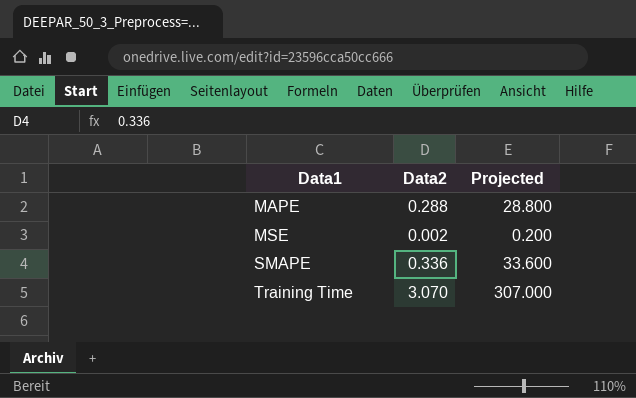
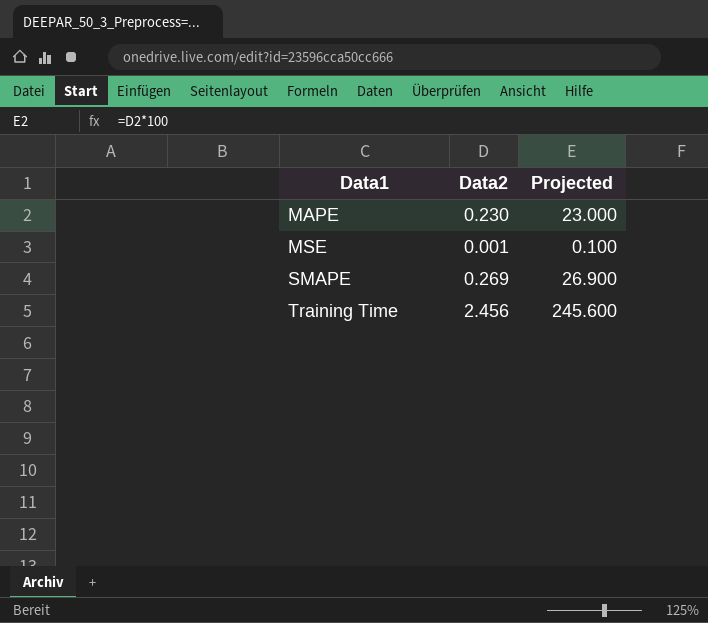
MAPE | Data2: 0.288 -> 0.230
MAPE | Projected: 28.800 -> 23.000
MSE | Data2: 0.002 -> 0.001
MSE | Projected: 0.200 -> 0.100
SMAPE | Data2: 0.336 -> 0.269
SMAPE | Projected: 33.600 -> 26.900
Training Time | Data2: 3.070 -> 2.456
Training Time | Projected: 307.000 -> 245.600

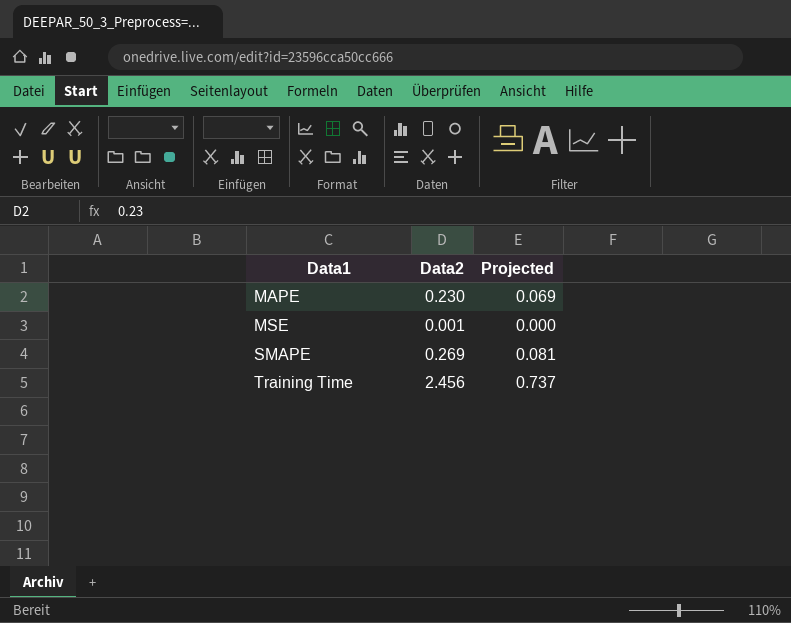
column Projected | formula: [Data2] * 100 -> [Data2] * 0.3

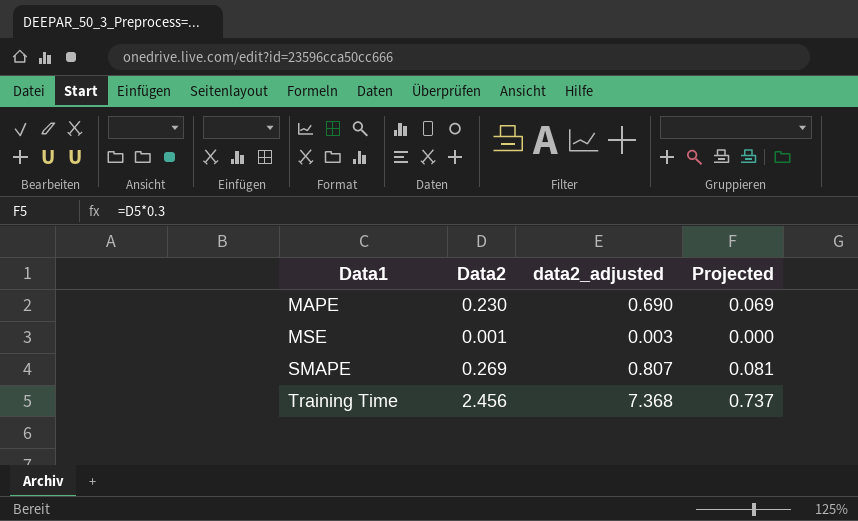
column data2_adjusted | formula: none -> [Data2] * 3

